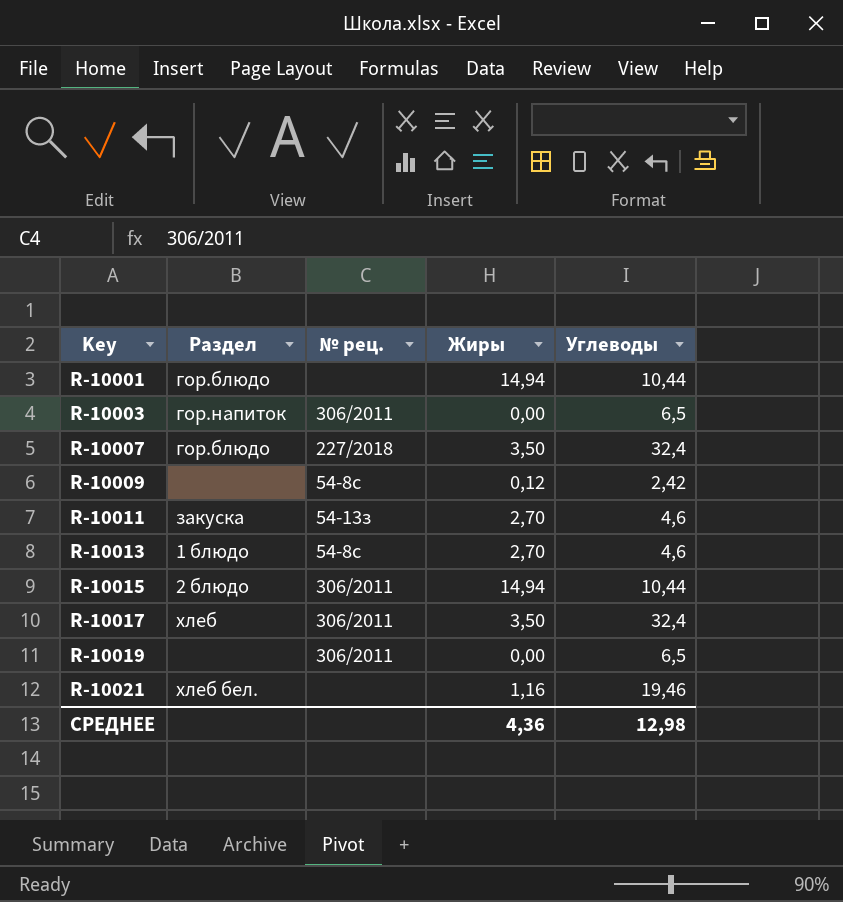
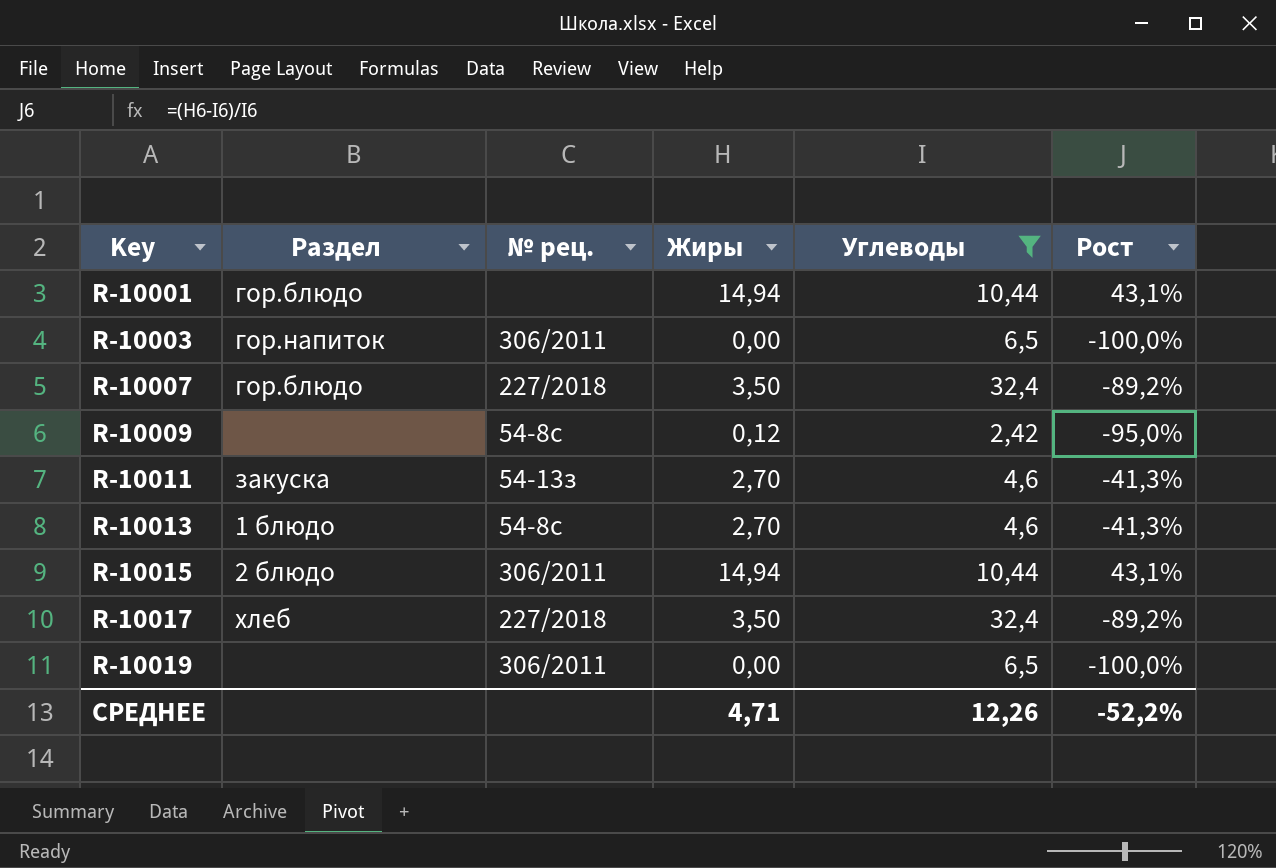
filter: none -> Углеводы != 19,46
column Рост | formula: none -> ([Жиры] - [Углеводы]) / [Углеводы]
R-10017 | № рец.: 306/2011 -> 227/2018
СРЕДНЕЕ | Жиры: 4,36 -> 4,71
СРЕДНЕЕ | Углеводы: 12,98 -> 12,26

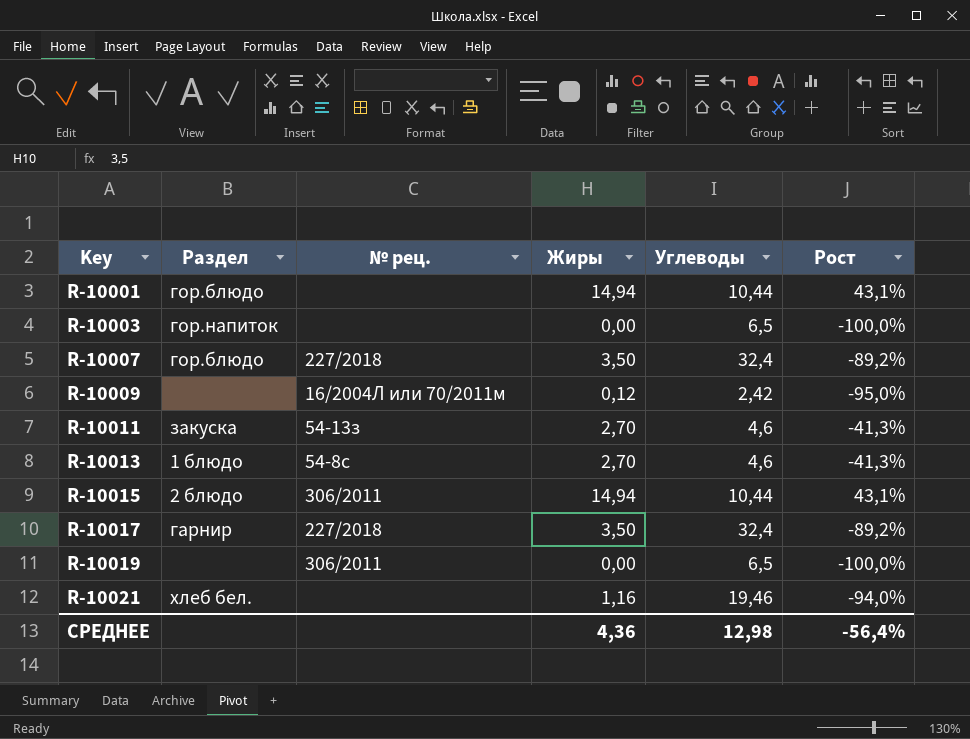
filter: Углеводы != 19,46 -> none
R-10003 | № рец.: 306/2011 -> none
R-10009 | № рец.: 54-8с -> 16/2004Л или 70/2011м
R-10017 | Раздел: хлеб -> гарнир
СРЕДНЕЕ | Жиры: 4,71 -> 4,36
СРЕДНЕЕ | Углеводы: 12,26 -> 12,98
СРЕДНЕЕ | Рост: -52,2% -> -56,4%

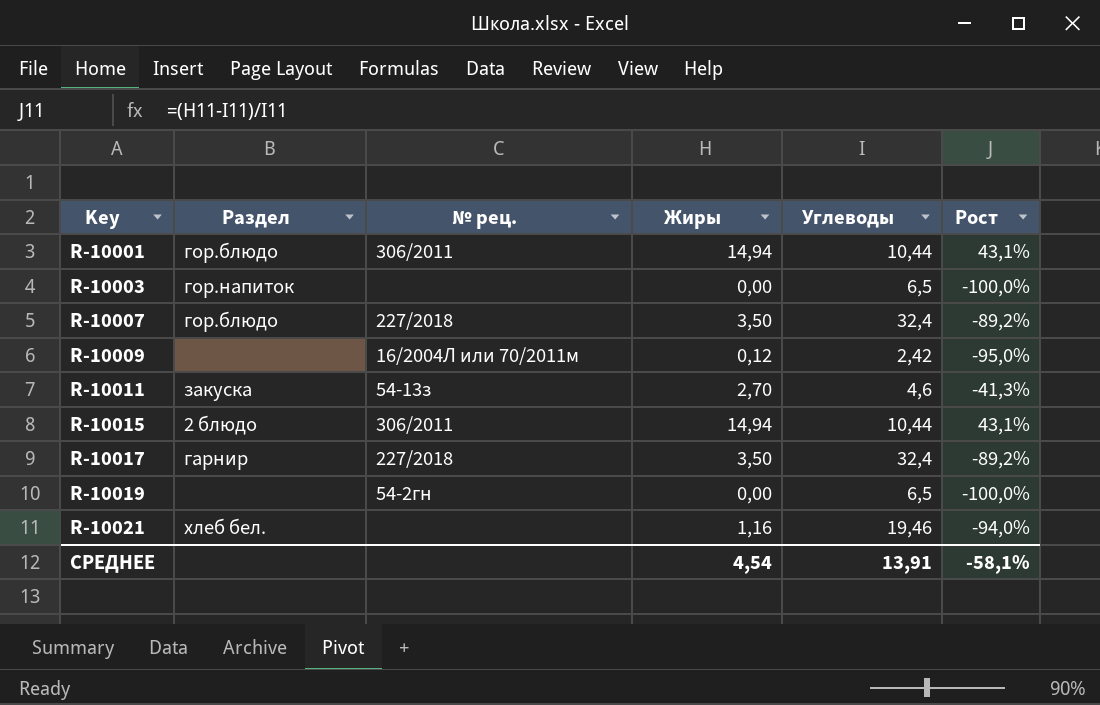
row R-10013: 1 блюдо | 54-8с | 2,70 | 4,6 | -41,3% -> none
R-10001 | № рец.: none -> 306/2011
R-10019 | № рец.: 306/2011 -> 54-2гн
СРЕДНЕЕ | Жиры: 4,36 -> 4,54
СРЕДНЕЕ | Углеводы: 12,98 -> 13,91
СРЕДНЕЕ | Рост: -56,4% -> -58,1%

